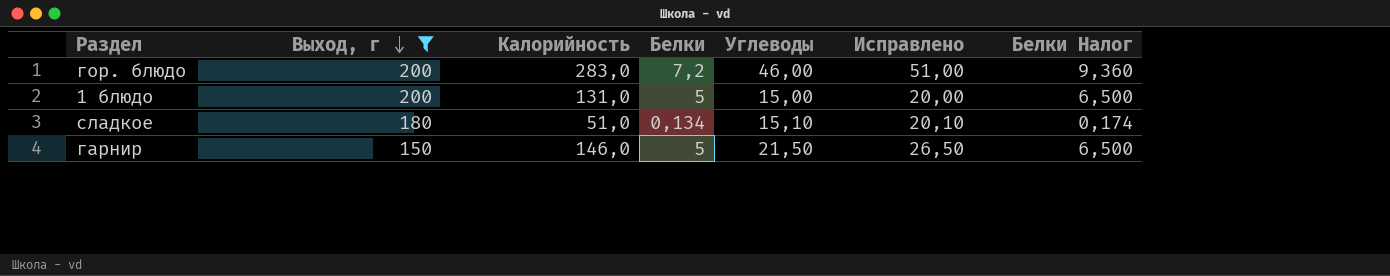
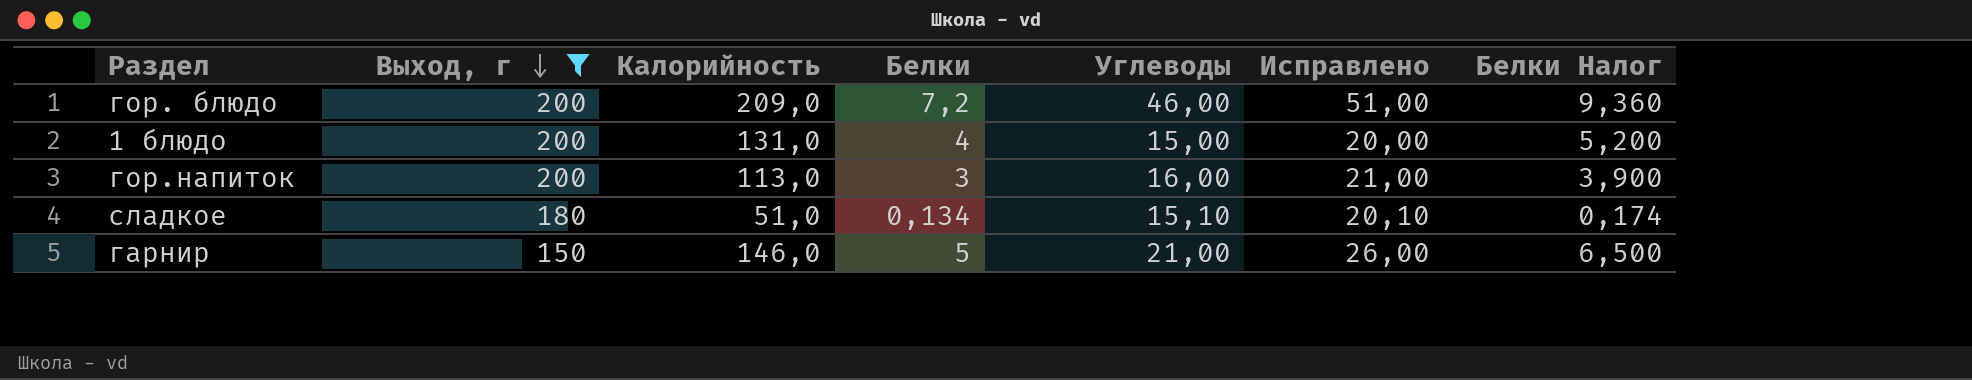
гор. блюдо | Калорийность: 283,0 -> 209,0
1 блюдо | Белки: 5 -> 4
1 блюдо | Белки Налог: 6,500 -> 5,200
row гор.напиток: none -> 200 | 113,0 | 3 | 16,00 | 21,00 | 3,900
гарнир | Углеводы: 21,50 -> 21,00
гарнир | Исправлено: 26,50 -> 26,00

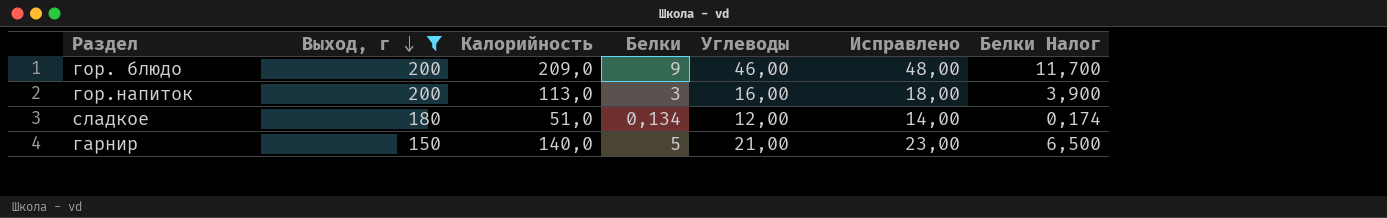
column Исправлено | formula: [Углеводы] + 5 -> [Углеводы] + 2
row 1 блюдо: 200 | 131,0 | 4 | 15,00 | 20,00 | 5,200 -> none
гор. блюдо | Белки: 7,2 -> 9
гор. блюдо | Белки Налог: 9,360 -> 11,700
сладкое | Углеводы: 15,10 -> 12,00
гарнир | Калорийность: 146,0 -> 140,0

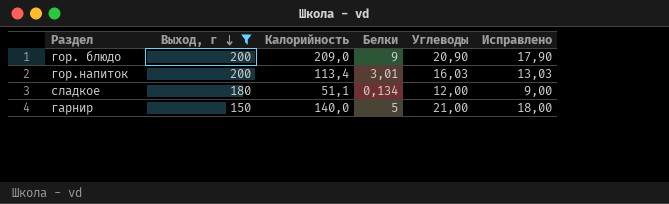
column Белки Налог | formula: [Белки] * 1,3 -> none
column Исправлено | formula: [Углеводы] + 2 -> [Углеводы] - 3
гор. блюдо | Углеводы: 46,00 -> 20,90
гор.напиток | Калорийность: 113,0 -> 113,4
гор.напиток | Белки: 3 -> 3,01
гор.напиток | Углеводы: 16,00 -> 16,03
сладкое | Калорийность: 51,0 -> 51,1

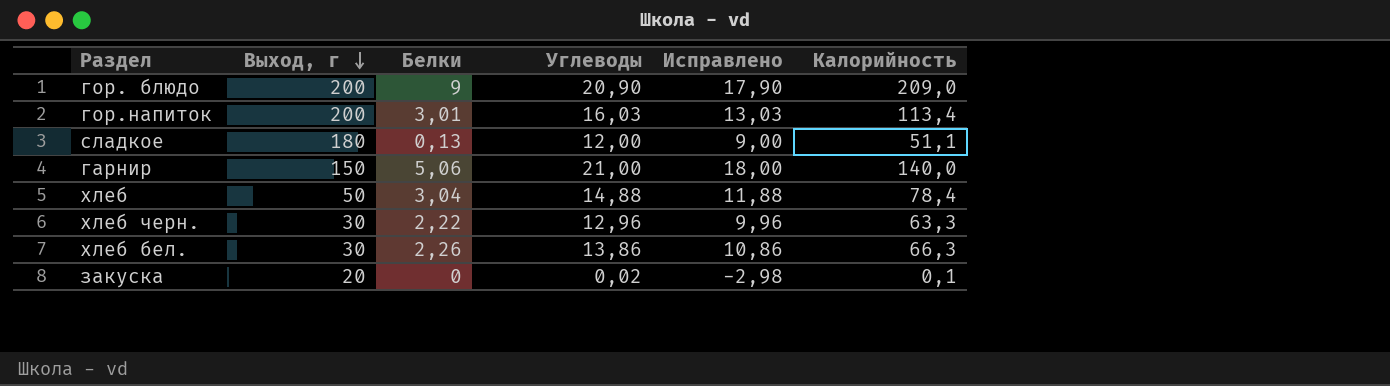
filter: Выход, г >= 150 -> none
column Калорийность | position: 3 -> 6
сладкое | Белки: 0,134 -> 0,13
гарнир | Белки: 5 -> 5,06

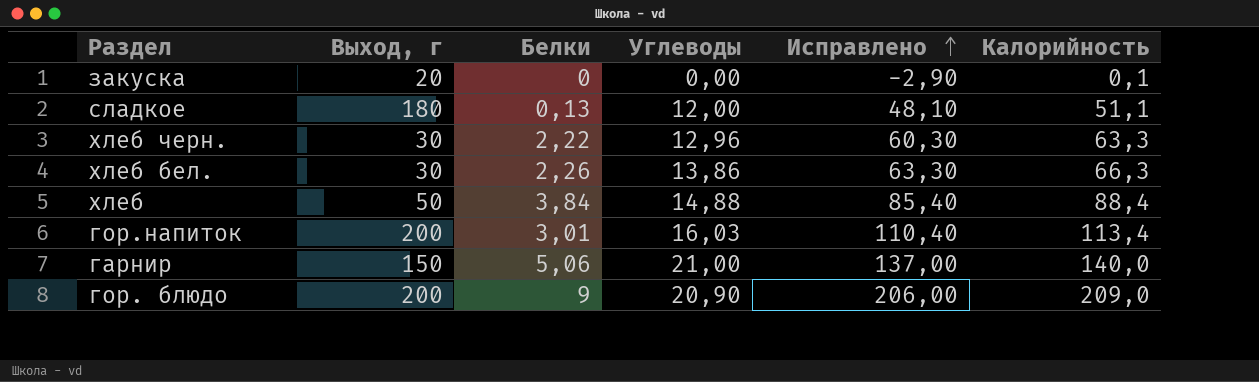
row order: Выход, г descending -> Исправлено ascending
column Исправлено | formula: [Углеводы] - 3 -> [Калорийность] - 3
закуска | Углеводы: 0,02 -> 0,00
хлеб | Белки: 3,04 -> 3,84
хлеб | Калорийность: 78,4 -> 88,4

